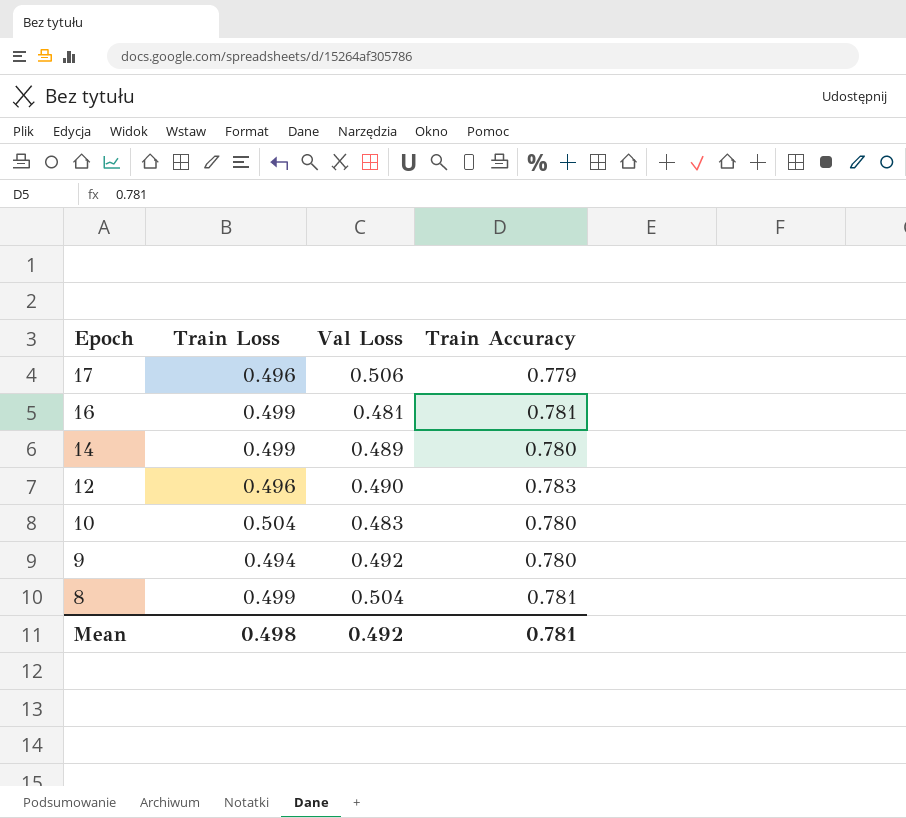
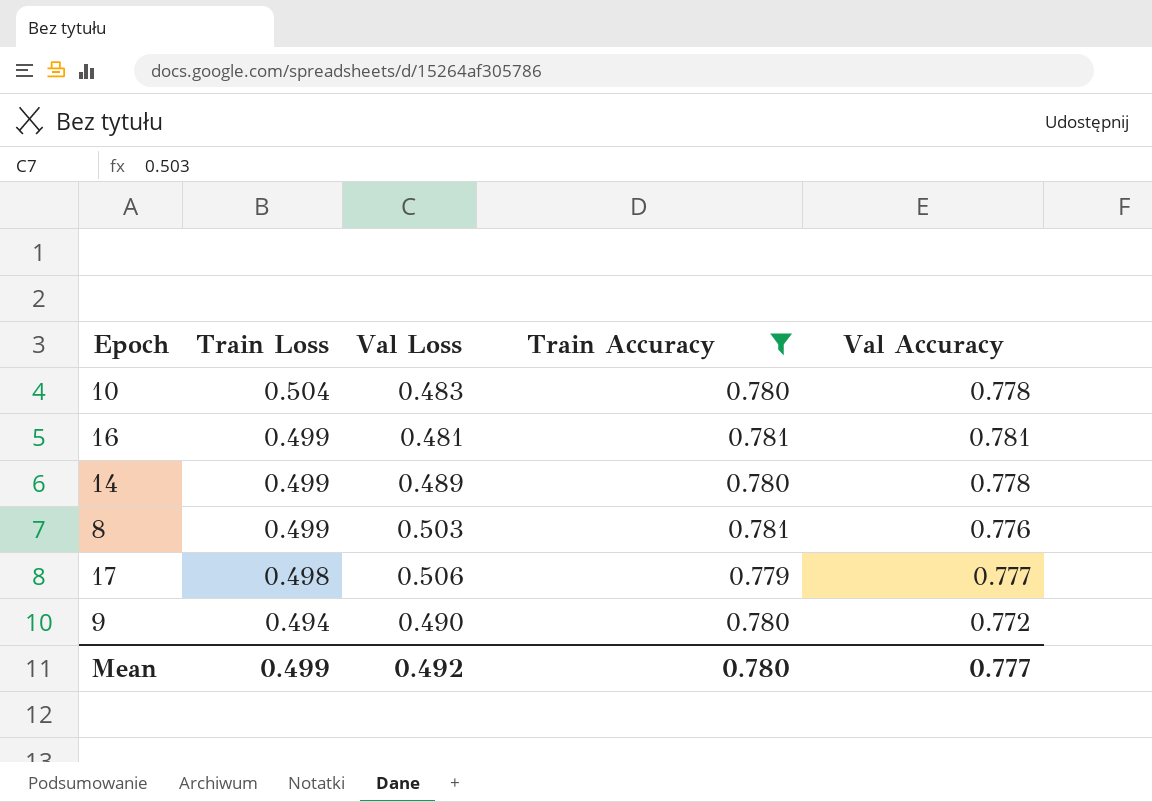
filter: none -> Train Accuracy != 0.783
row order: Epoch descending -> Train Loss descending
column Val Accuracy | position: none -> 5
8 | Val Loss: 0.504 -> 0.503
17 | Train Loss: 0.496 -> 0.498
9 | Val Loss: 0.492 -> 0.490
Mean | Train Loss: 0.498 -> 0.499
Mean | Train Accuracy: 0.781 -> 0.780

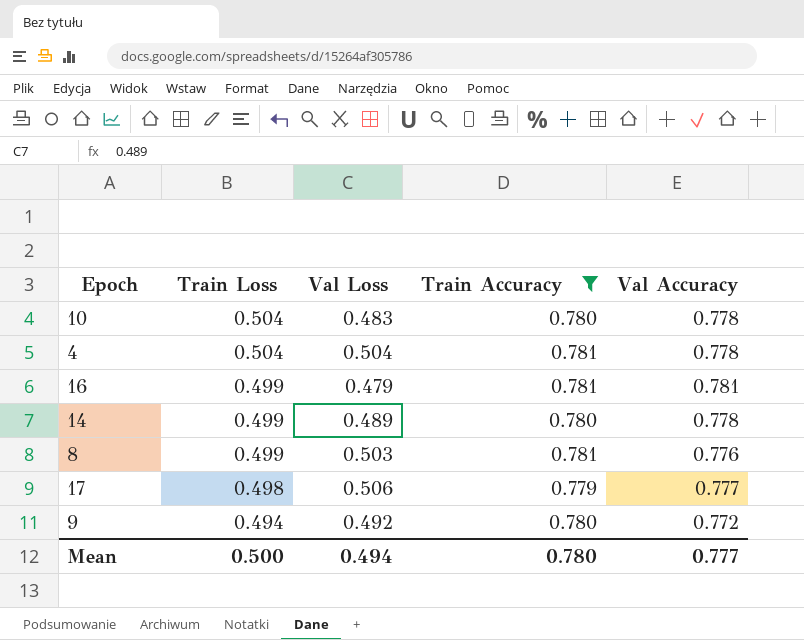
row 4: none -> 0.504 | 0.504 | 0.781 | 0.778
16 | Val Loss: 0.481 -> 0.479
9 | Val Loss: 0.490 -> 0.492
Mean | Train Loss: 0.499 -> 0.500
Mean | Val Loss: 0.492 -> 0.494

